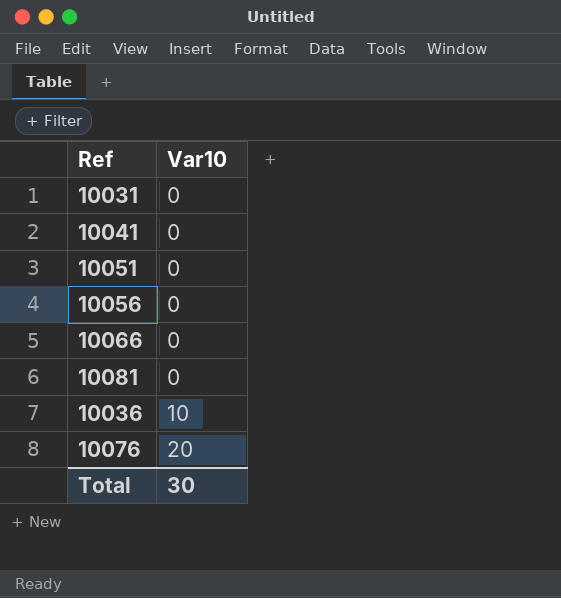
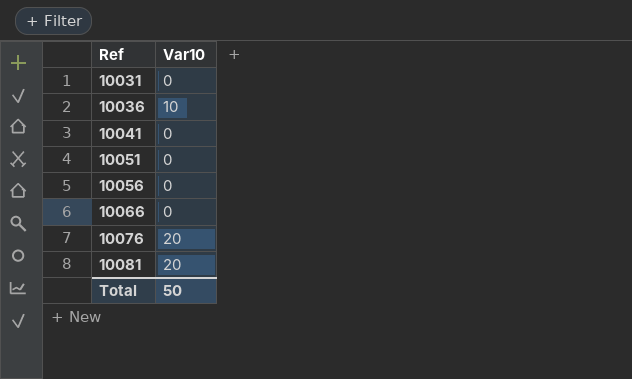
row order: Var10 ascending -> Ref ascending
10081 | Var10: 0 -> 20
Total | Var10: 30 -> 50

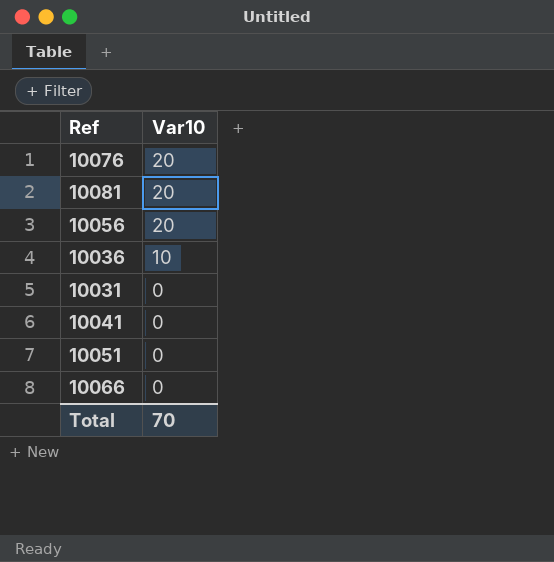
row order: Ref ascending -> Var10 descending
10056 | Var10: 0 -> 20
Total | Var10: 50 -> 70

